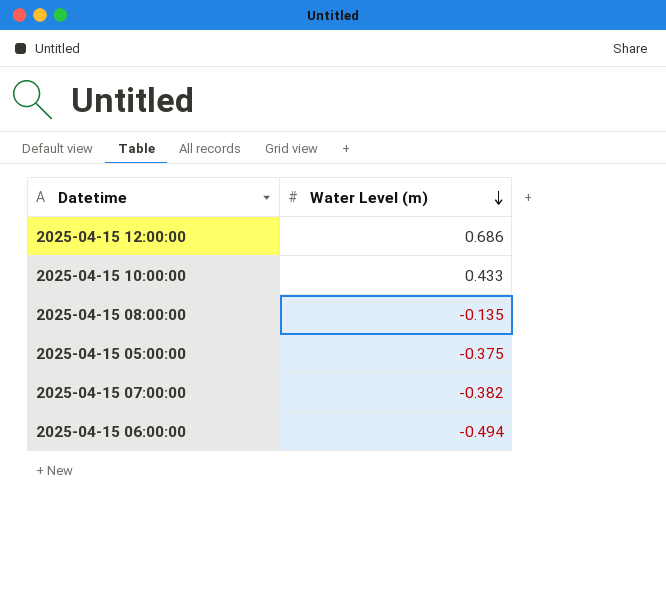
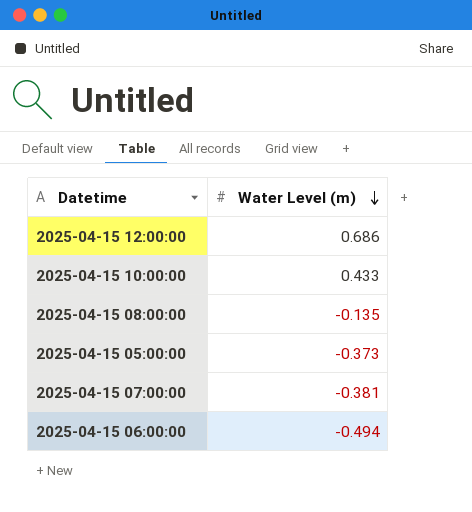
2025-04-15 05:00:00 | Water Level (m): -0.375 -> -0.373
2025-04-15 07:00:00 | Water Level (m): -0.382 -> -0.381

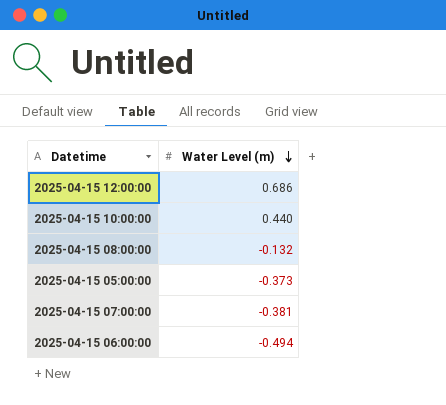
2025-04-15 10:00:00 | Water Level (m): 0.433 -> 0.440
2025-04-15 08:00:00 | Water Level (m): -0.135 -> -0.132

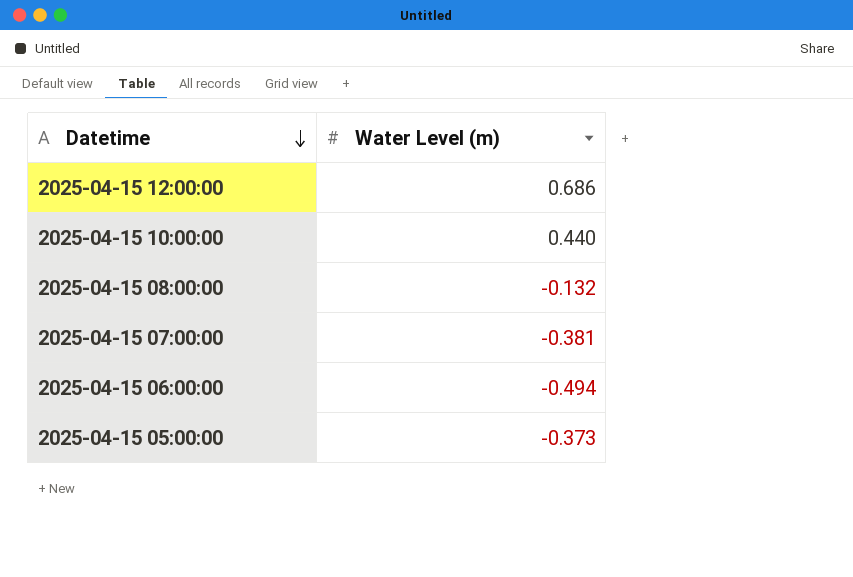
row order: Water Level (m) descending -> Datetime descending

